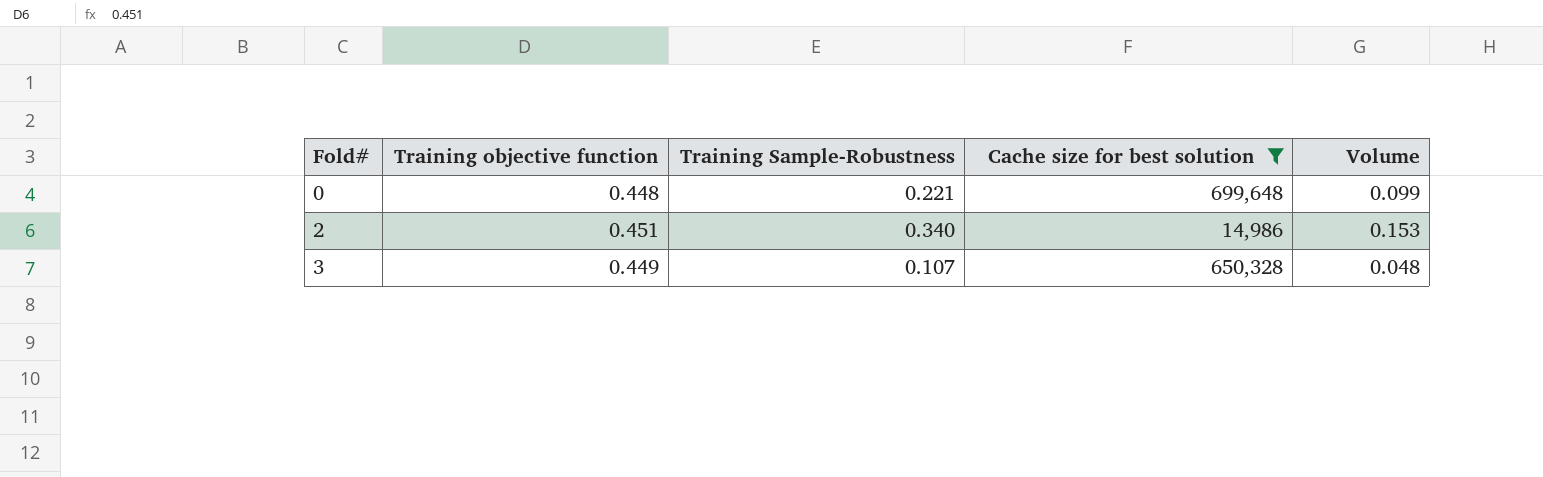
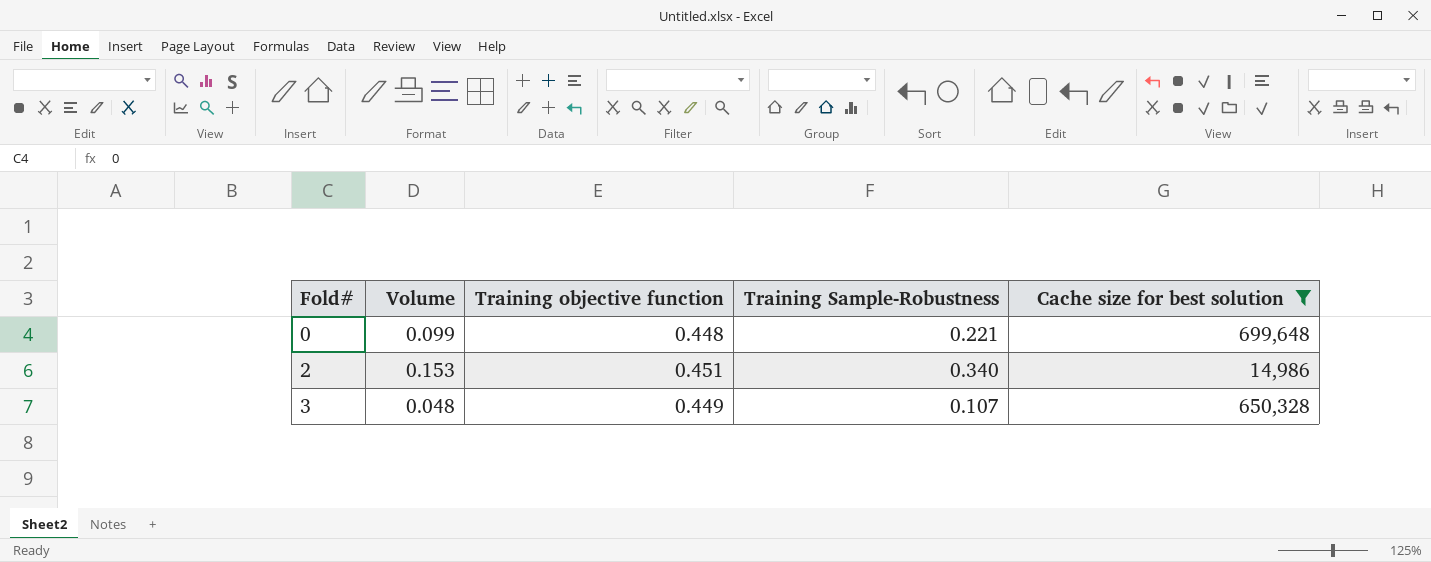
column Volume | position: 5 -> 2

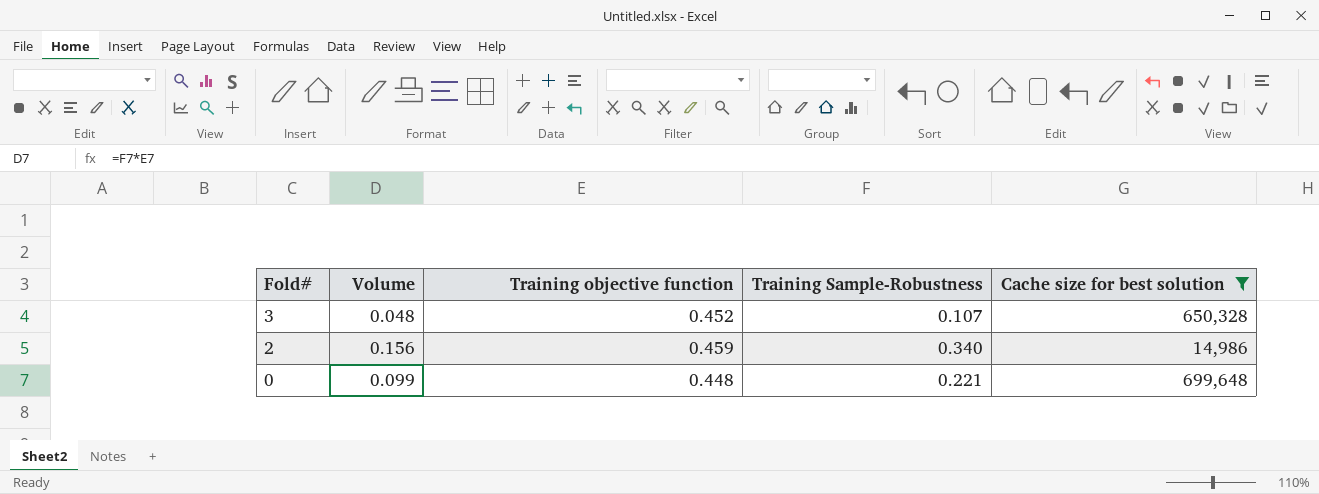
row order: Fold# ascending -> Fold# descending
3 | Training objective function: 0.449 -> 0.452
2 | Volume: 0.153 -> 0.156
2 | Training objective function: 0.451 -> 0.459

